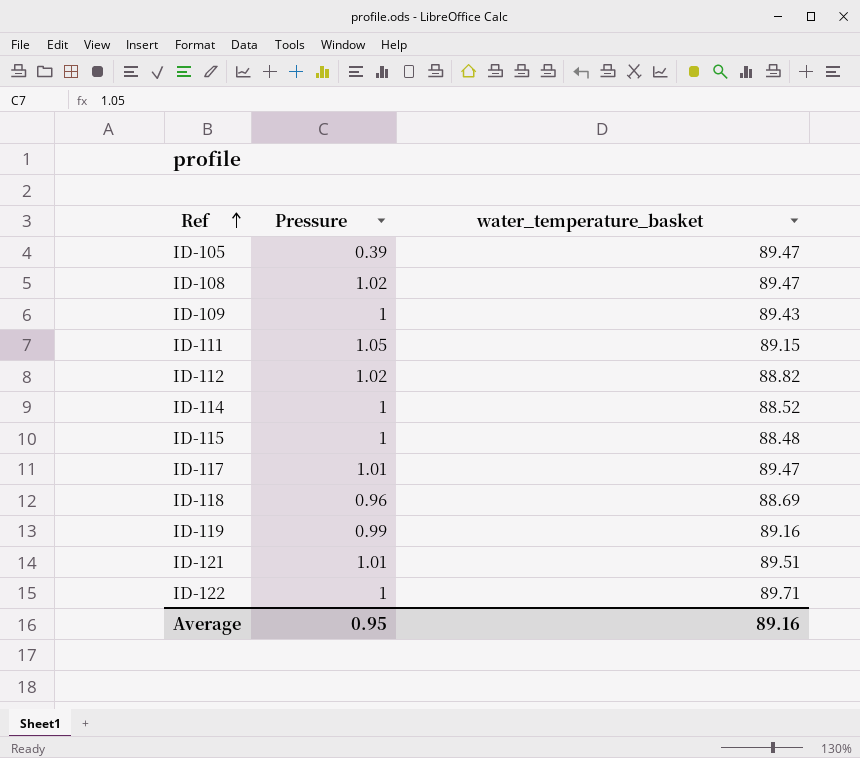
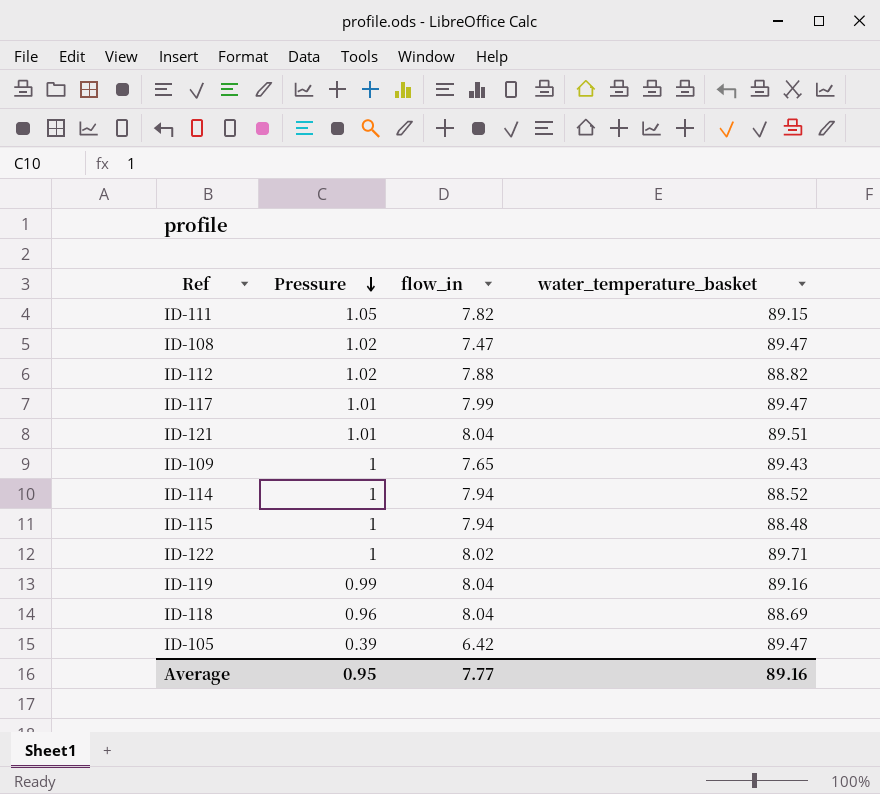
row order: Ref ascending -> Pressure descending
column flow_in | position: none -> 3

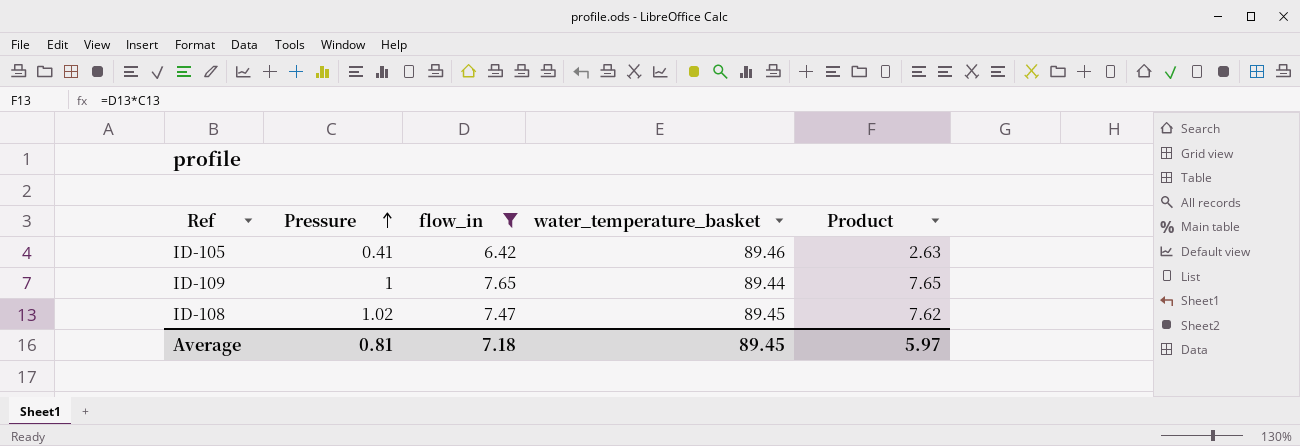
filter: none -> flow_in <= 7.65
row order: Pressure descending -> Pressure ascending
column Product | formula: none -> [Pressure] * [flow_in]
ID-105 | Pressure: 0.39 -> 0.41
ID-105 | water_temperature_basket: 89.47 -> 89.46
ID-109 | water_temperature_basket: 89.43 -> 89.44
ID-108 | water_temperature_basket: 89.47 -> 89.45
Average | Pressure: 0.95 -> 0.81
Average | flow_in: 7.77 -> 7.18
Average | water_temperature_basket: 89.16 -> 89.45

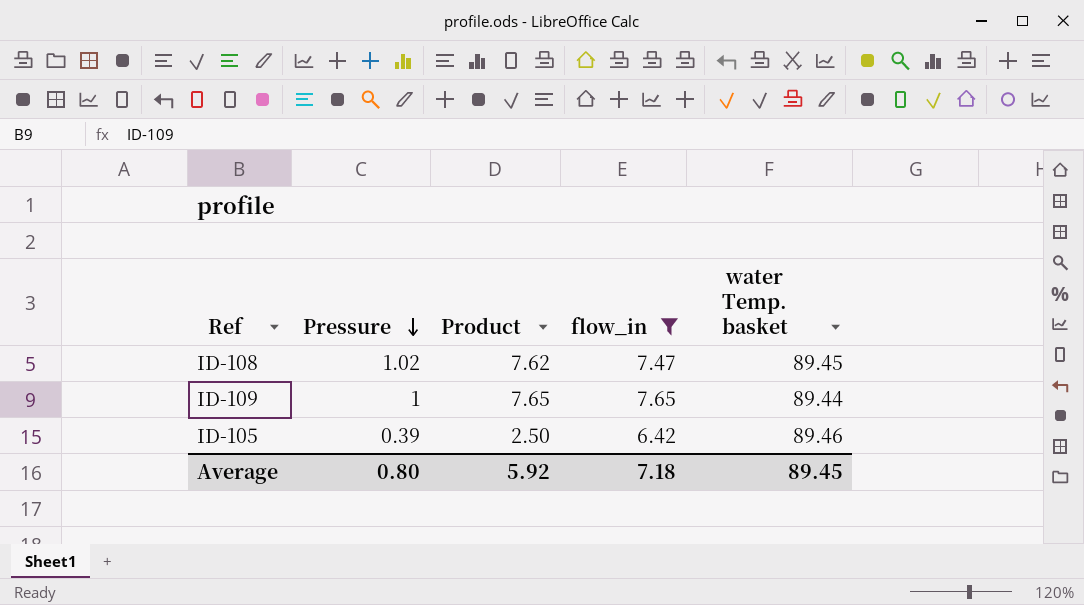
row order: Pressure ascending -> Pressure descending
column Product | position: 5 -> 3
column name: water_temperature_basket -> water Temp. basket
ID-105 | Pressure: 0.41 -> 0.39
ID-105 | Product: 2.63 -> 2.50
Average | Pressure: 0.81 -> 0.80
Average | Product: 5.97 -> 5.92

